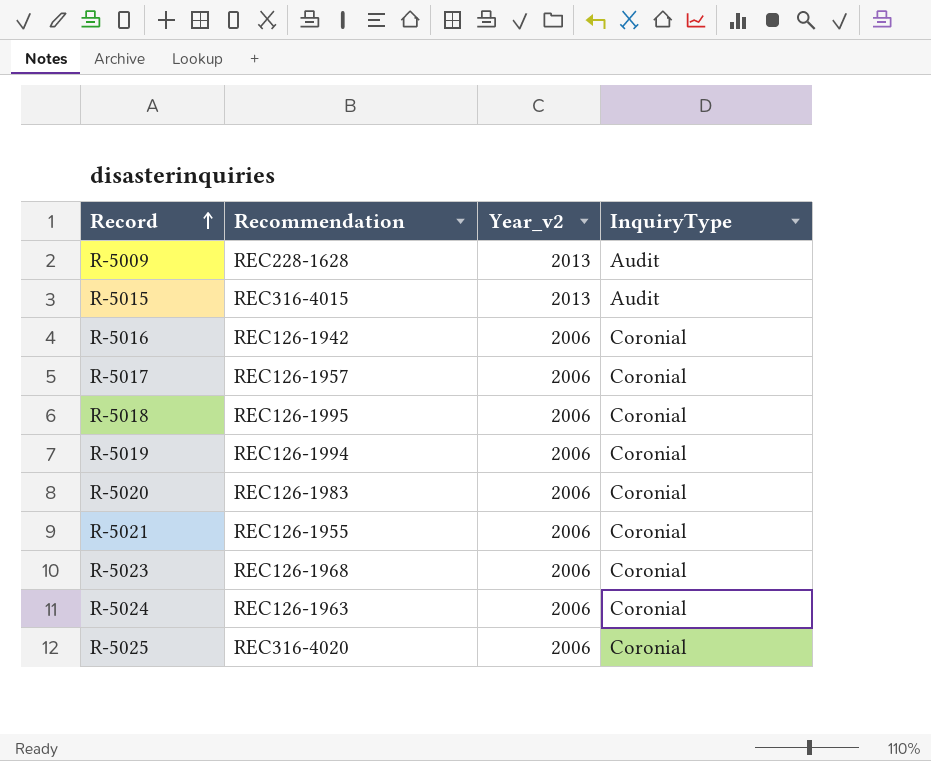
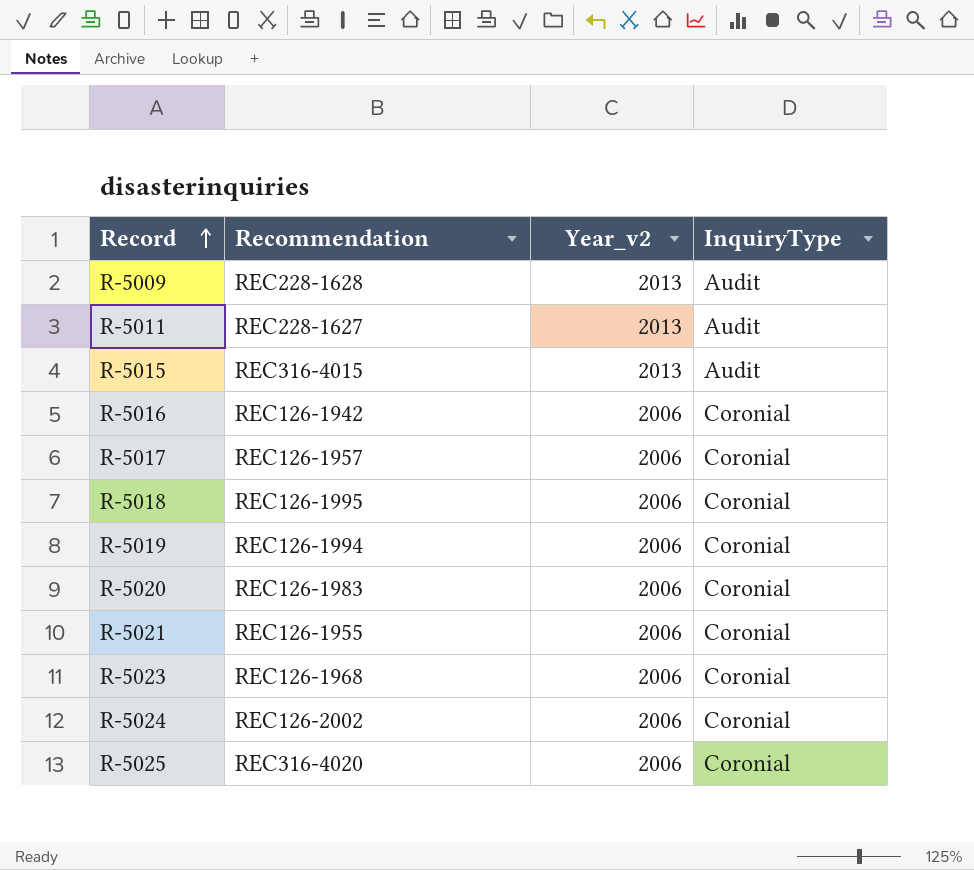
row R-5011: none -> REC228-1627 | 2013 | Audit
R-5024 | Recommendation: REC126-1963 -> REC126-2002

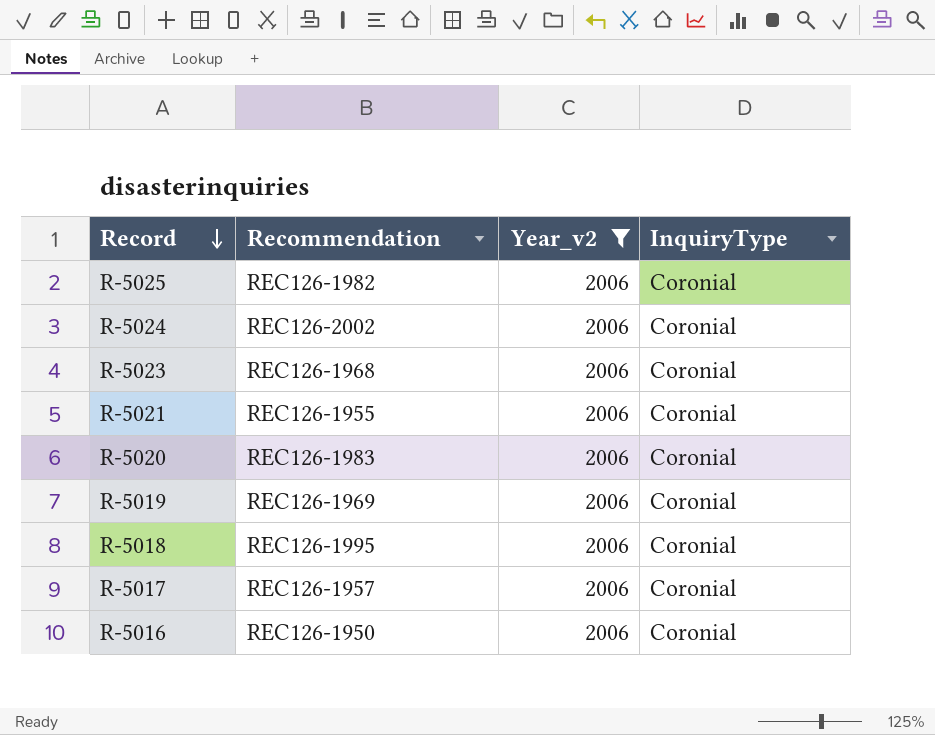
filter: none -> Year_v2 = 2006
row order: Record ascending -> Record descending
R-5025 | Recommendation: REC316-4020 -> REC126-1982
R-5019 | Recommendation: REC126-1994 -> REC126-1969
R-5016 | Recommendation: REC126-1942 -> REC126-1950

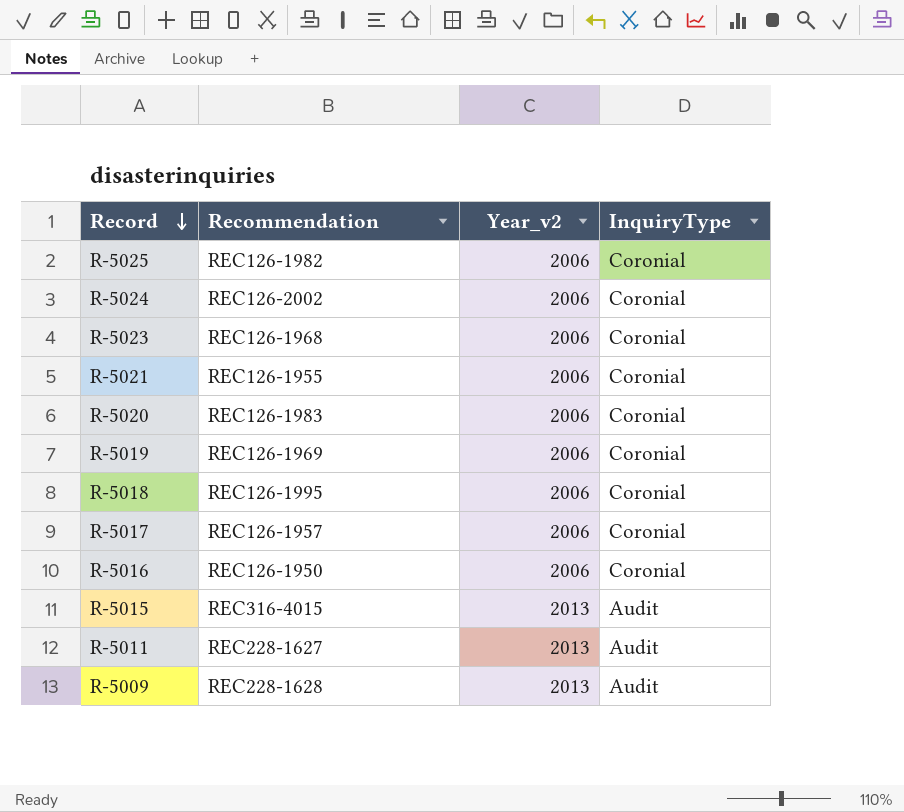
filter: Year_v2 = 2006 -> none

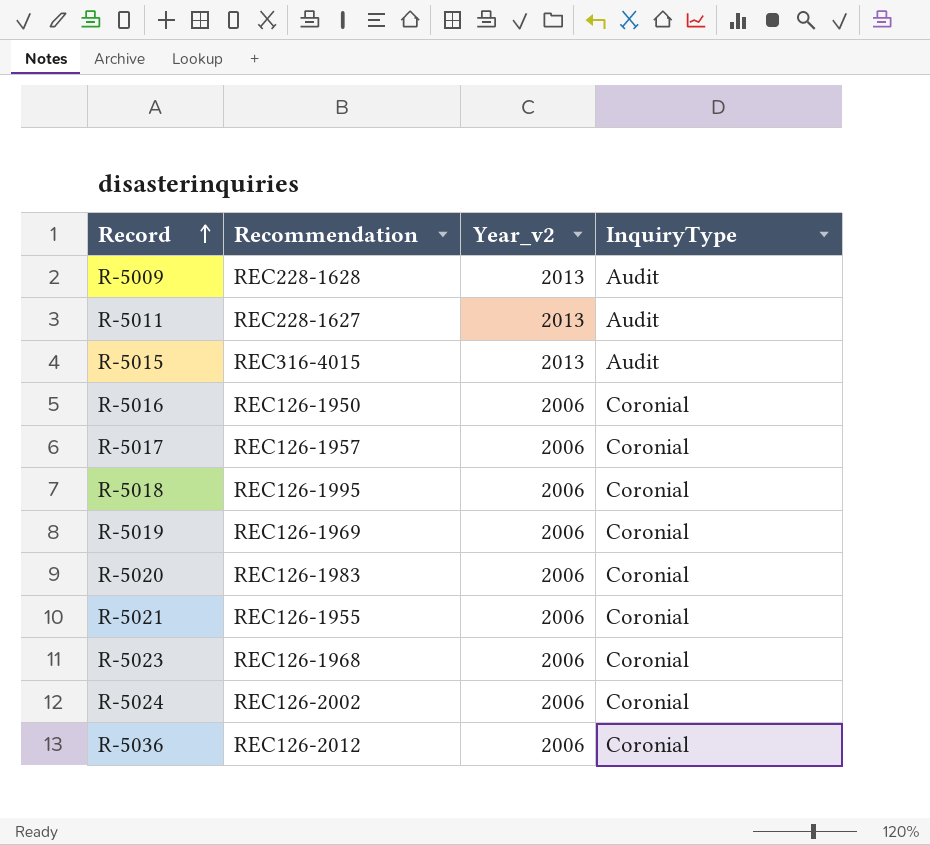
row order: Record descending -> Record ascending
row R-5025: REC126-1982 | 2006 | Coronial -> none
row R-5036: none -> REC126-2012 | 2006 | Coronial

